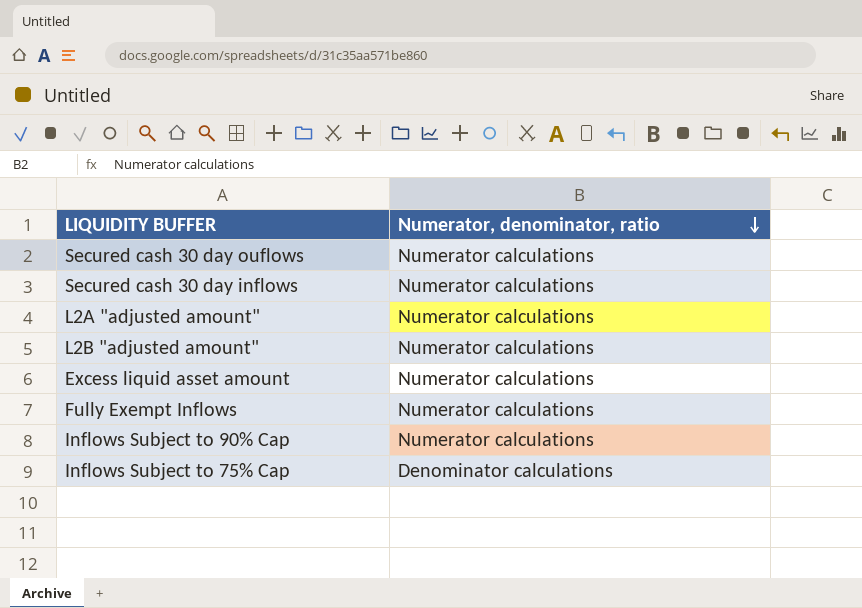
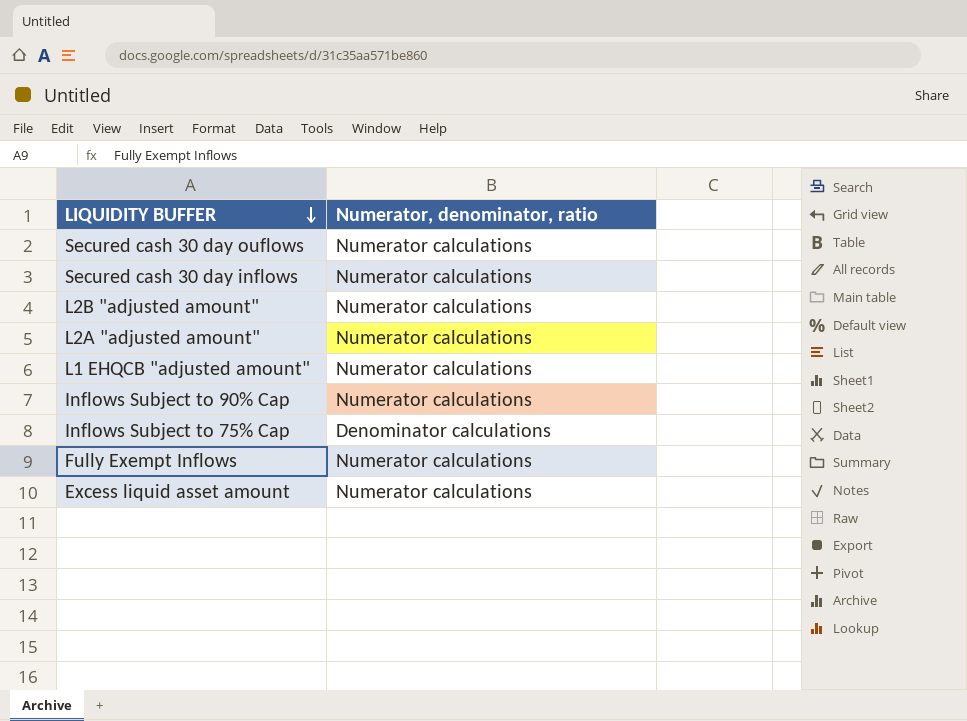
row order: Numerator, denominator, ratio descending -> LIQUIDITY BUFFER descending
row L1 EHQCB "adjusted amount": none -> Numerator calculations

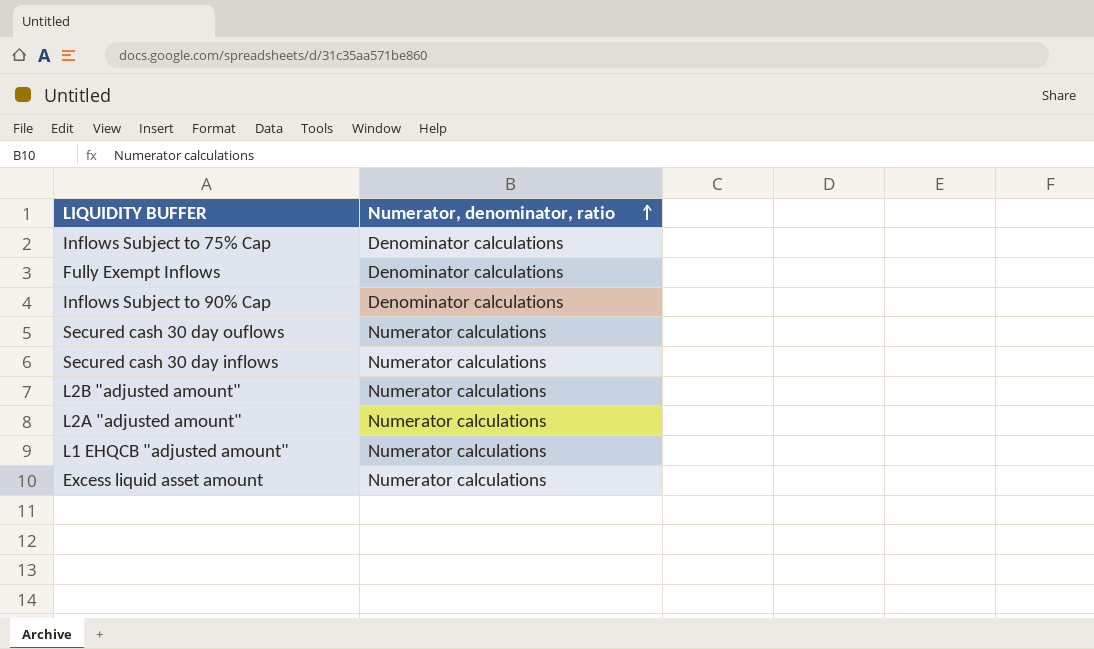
row order: LIQUIDITY BUFFER descending -> Numerator, denominator, ratio ascending
Fully Exempt Inflows | Numerator, denominator, ratio: Numerator calculations -> Denominator calculations
Inflows Subject to 90% Cap | Numerator, denominator, ratio: Numerator calculations -> Denominator calculations

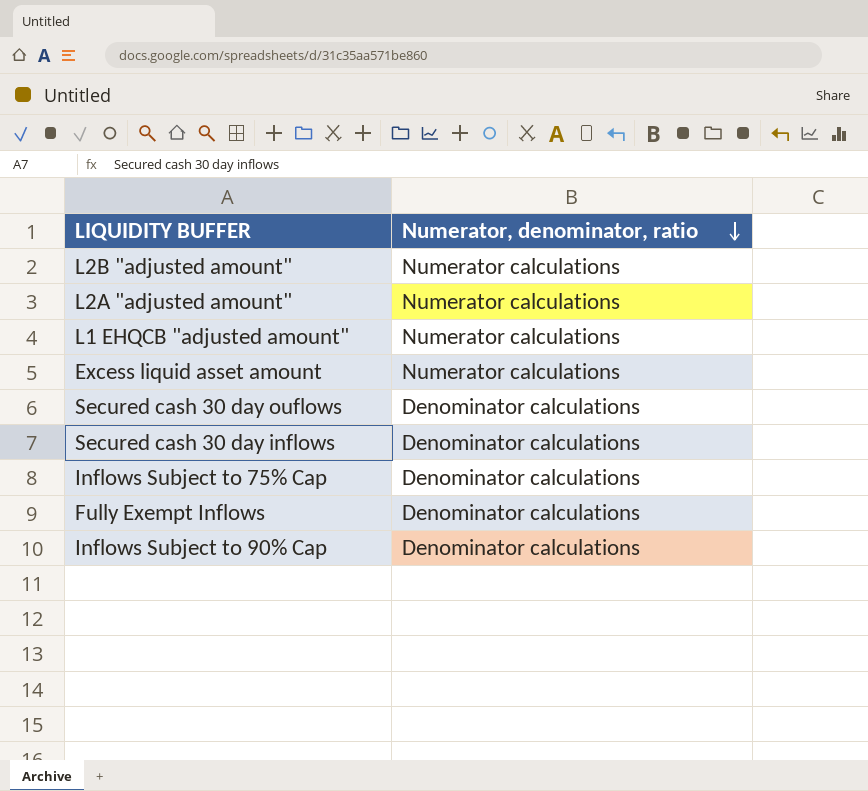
row order: Numerator, denominator, ratio ascending -> Numerator, denominator, ratio descending
Secured cash 30 day ouflows | Numerator, denominator, ratio: Numerator calculations -> Denominator calculations
Secured cash 30 day inflows | Numerator, denominator, ratio: Numerator calculations -> Denominator calculations

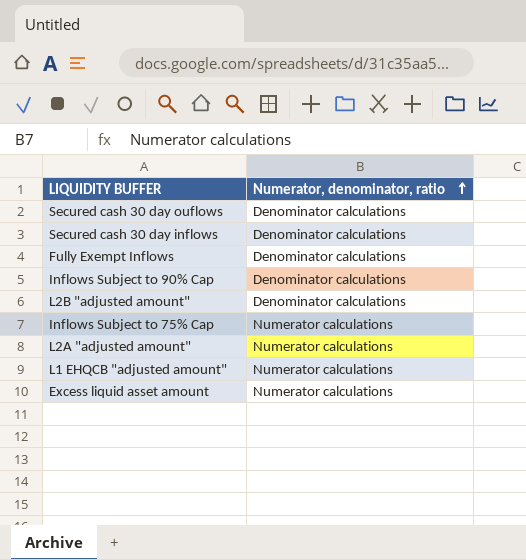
row order: Numerator, denominator, ratio descending -> Numerator, denominator, ratio ascending
L2B "adjusted amount" | Numerator, denominator, ratio: Numerator calculations -> Denominator calculations
Inflows Subject to 75% Cap | Numerator, denominator, ratio: Denominator calculations -> Numerator calculations

